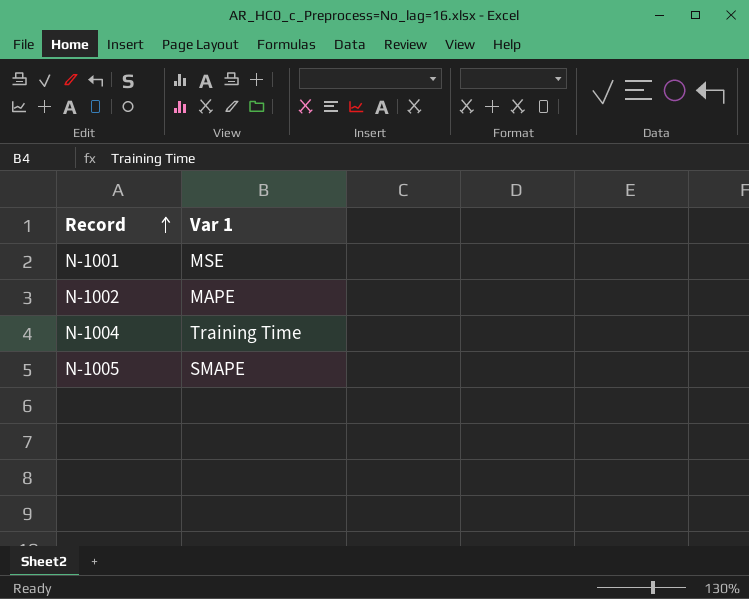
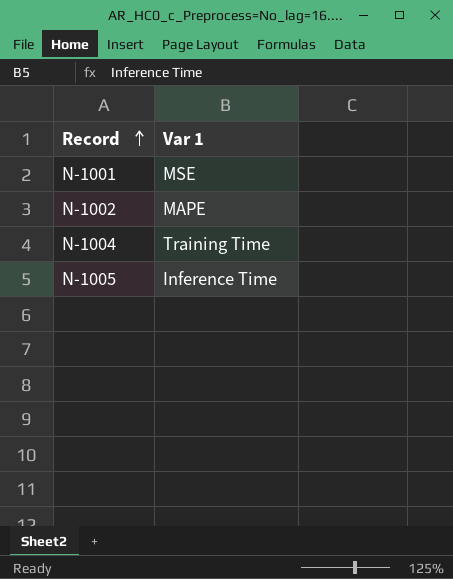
N-1005 | Var 1: SMAPE -> Inference Time

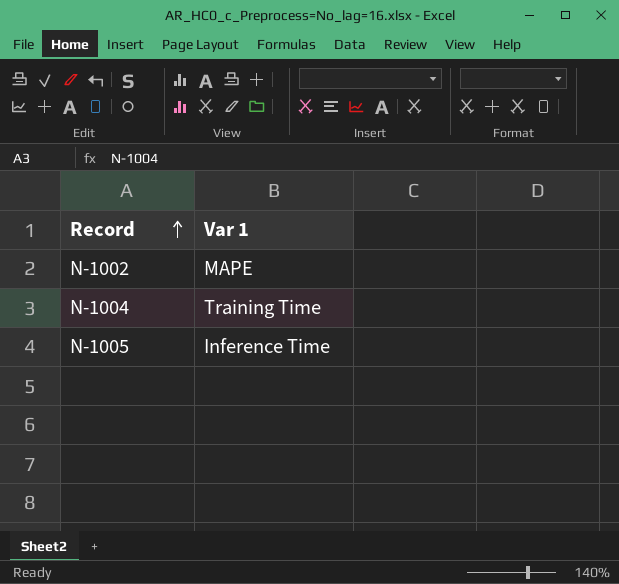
row N-1001: MSE -> none

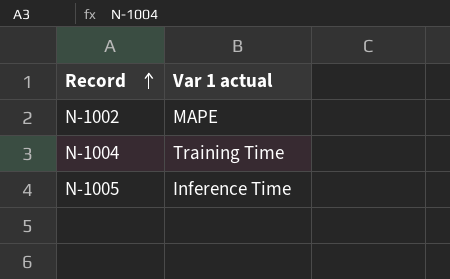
column name: Var 1 -> Var 1 actual

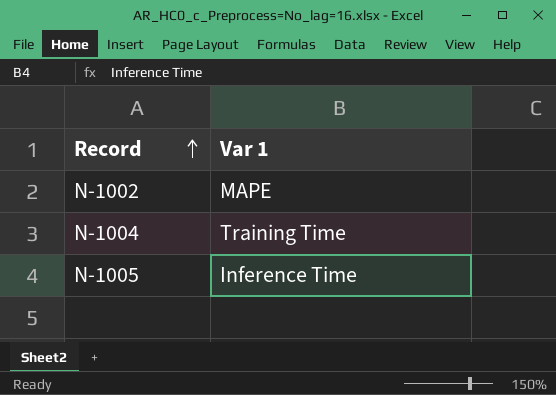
column name: Var 1 actual -> Var 1

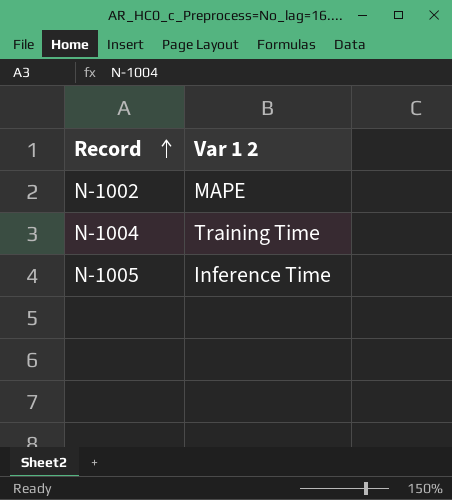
column name: Var 1 -> Var 1 2

